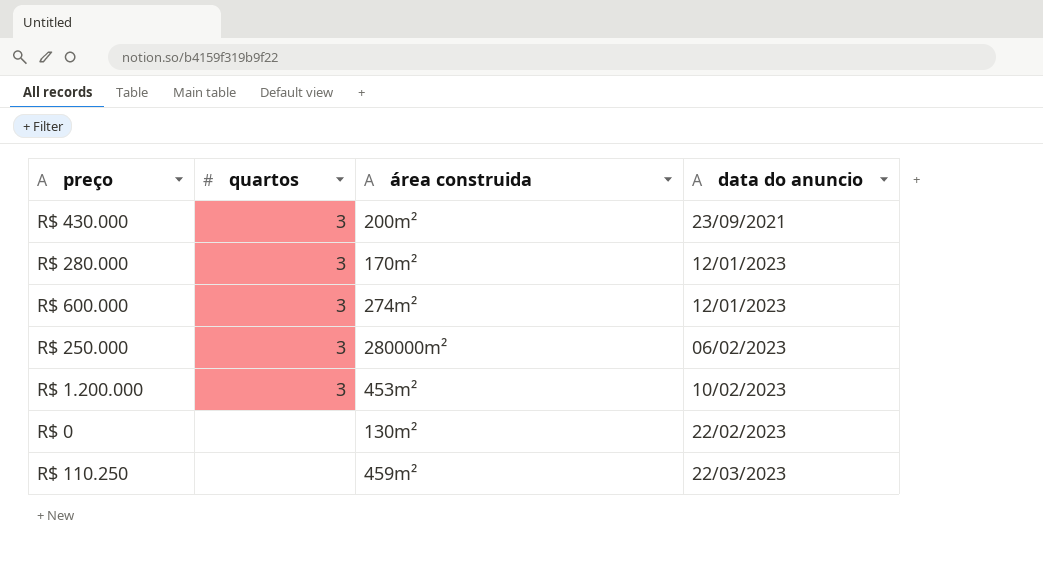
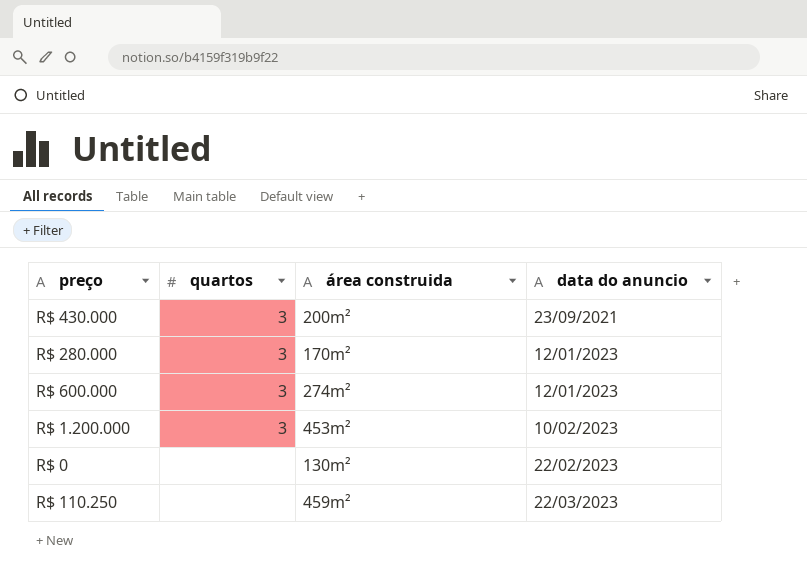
row R$ 250.000: 3 | 280000m² | 06/02/2023 -> none

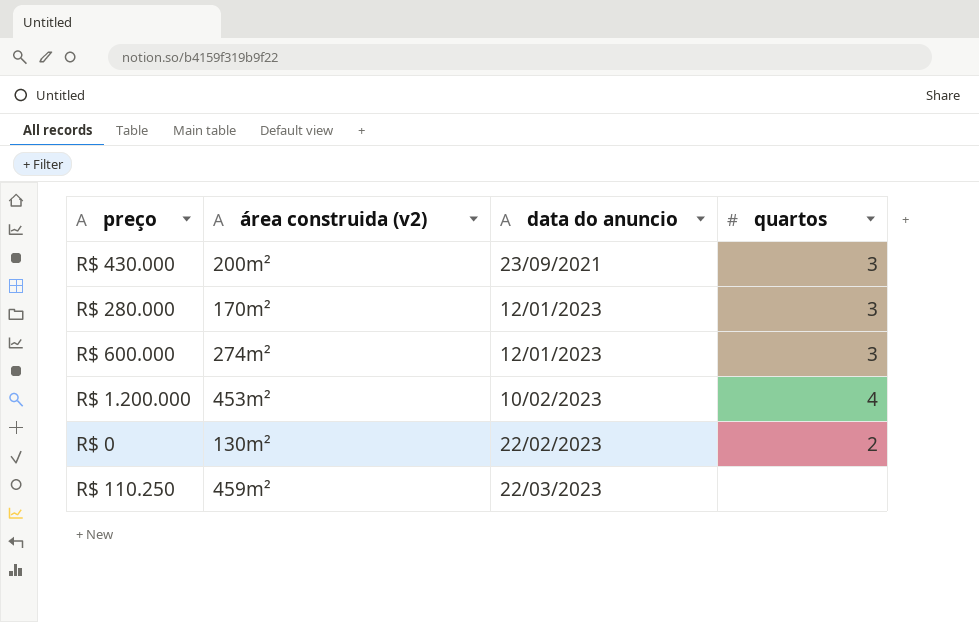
column name: área construida -> área construida (v2)
column quartos | position: 2 -> 4
R$ 1.200.000 | quartos: 3 -> 4
R$ 0 | quartos: none -> 2

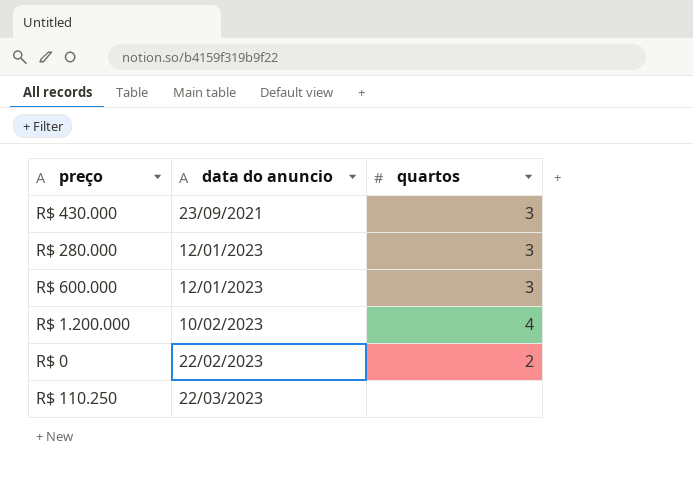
column área construida (v2) | position: 2 -> none

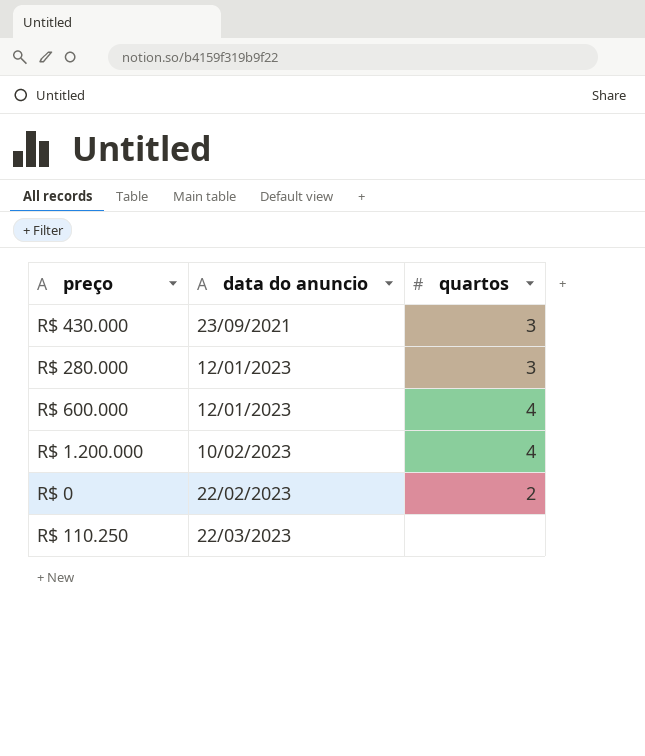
R$ 600.000 | quartos: 3 -> 4

